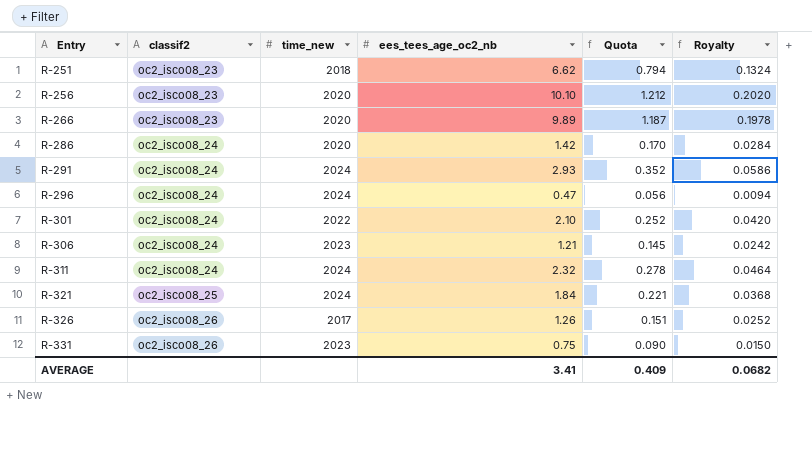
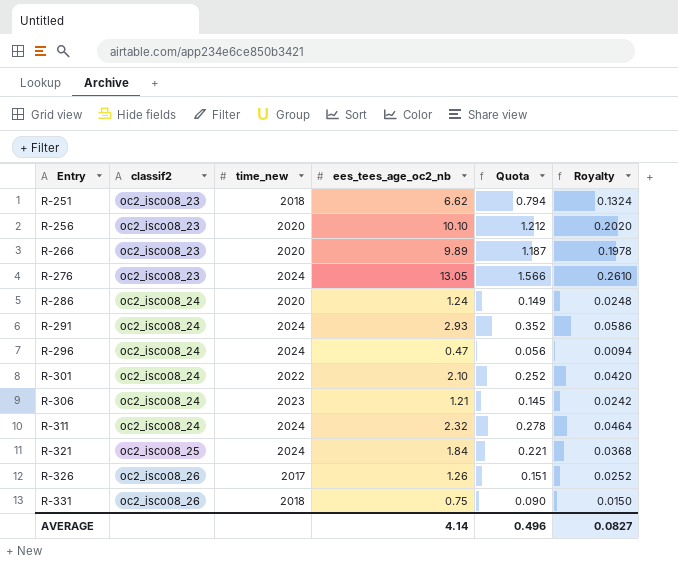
row R-276: none -> oc2_isco08_23 | 2024 | 13.05 | 1.566 | 0.2610
R-286 | ees_tees_age_oc2_nb: 1.42 -> 1.24
R-286 | Quota: 0.170 -> 0.149
R-286 | Royalty: 0.0284 -> 0.0248
R-331 | time_new: 2023 -> 2018
AVERAGE | ees_tees_age_oc2_nb: 3.41 -> 4.14
AVERAGE | Quota: 0.409 -> 0.496
AVERAGE | Royalty: 0.0682 -> 0.0827

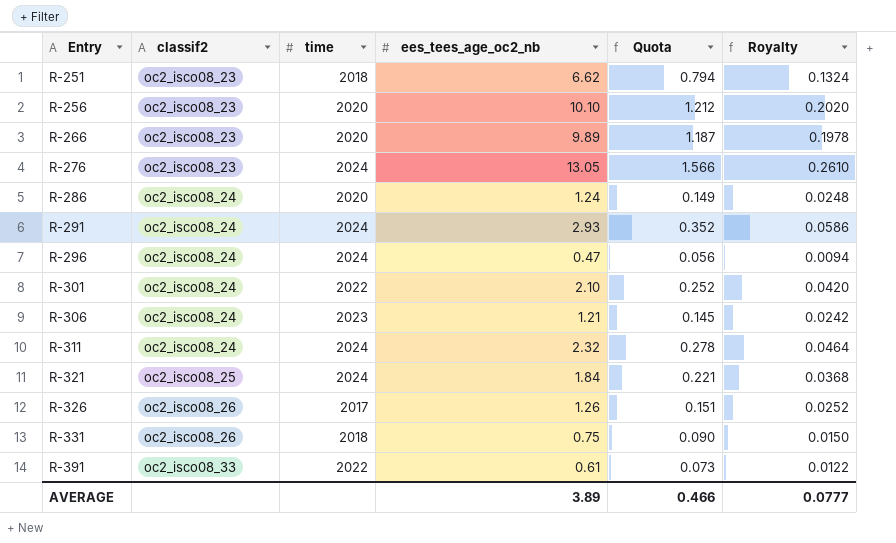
column name: time_new -> time
row R-391: none -> oc2_isco08_33 | 2022 | 0.61 | 0.073 | 0.0122
AVERAGE | ees_tees_age_oc2_nb: 4.14 -> 3.89
AVERAGE | Quota: 0.496 -> 0.466
AVERAGE | Royalty: 0.0827 -> 0.0777

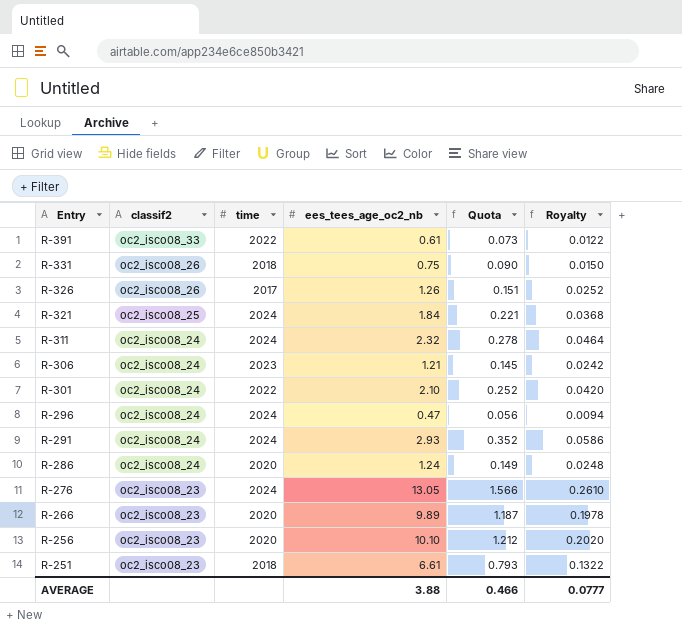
row order: Entry ascending -> Entry descending
R-251 | ees_tees_age_oc2_nb: 6.62 -> 6.61
R-251 | Quota: 0.794 -> 0.793
R-251 | Royalty: 0.1324 -> 0.1322
AVERAGE | ees_tees_age_oc2_nb: 3.89 -> 3.88

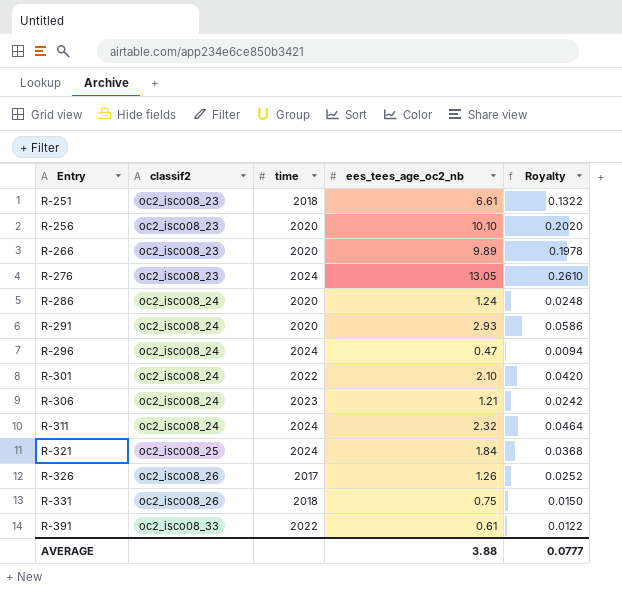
row order: Entry descending -> Entry ascending
column Quota | formula: [ees_tees_age_oc2_nb] * 0.12 -> none
R-291 | time: 2024 -> 2020

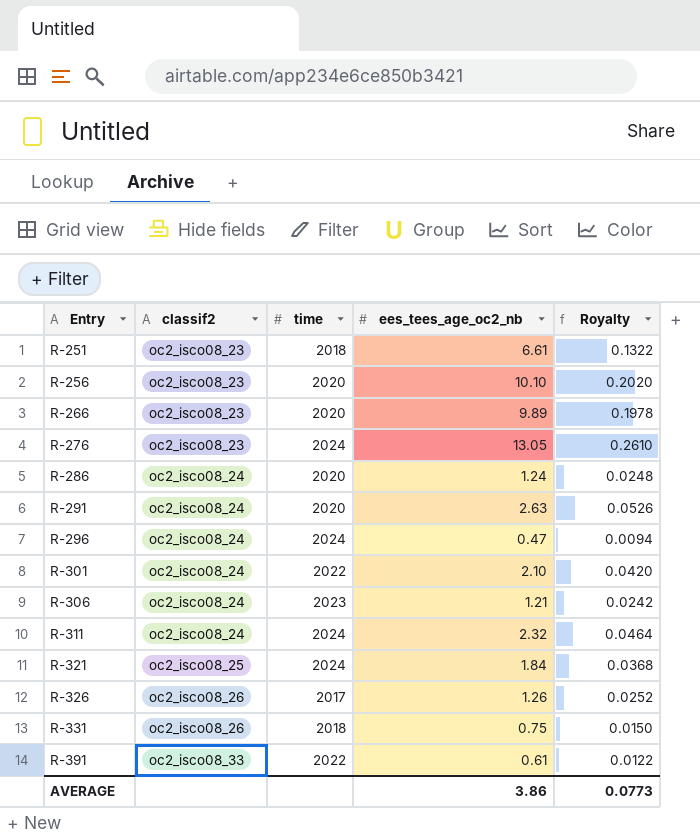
R-291 | ees_tees_age_oc2_nb: 2.93 -> 2.63
R-291 | Royalty: 0.0586 -> 0.0526
AVERAGE | ees_tees_age_oc2_nb: 3.88 -> 3.86
AVERAGE | Royalty: 0.0777 -> 0.0773

